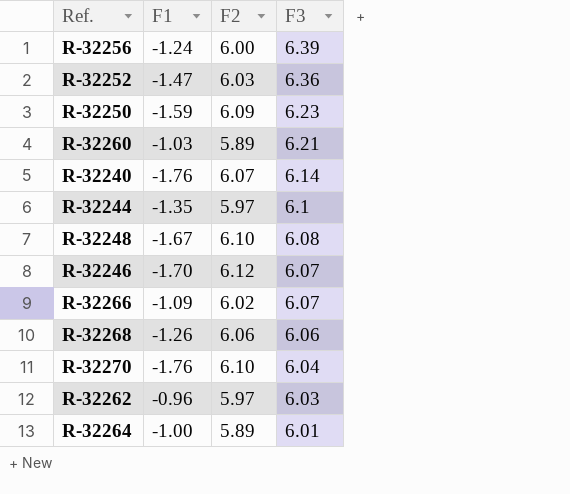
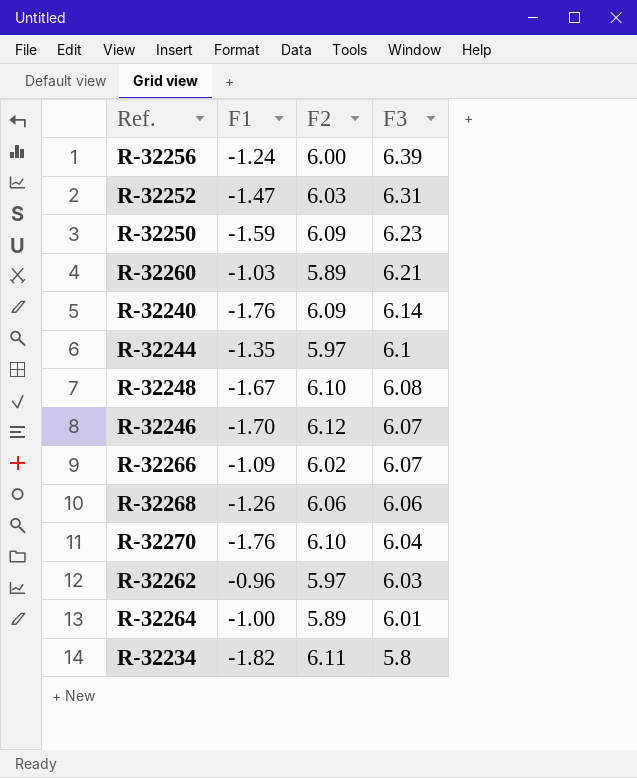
R-32252 | F3: 6.36 -> 6.31
R-32240 | F2: 6.07 -> 6.09
row R-32234: none -> -1.82 | 6.11 | 5.8

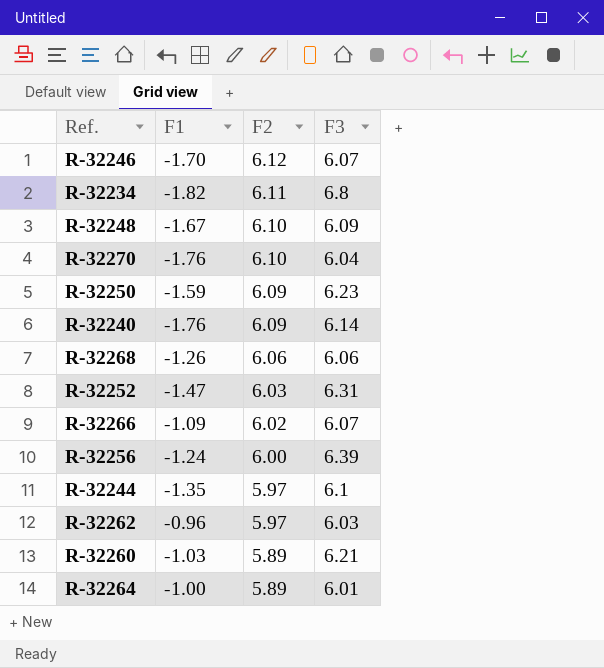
row order: F3 descending -> F2 descending
R-32234 | F3: 5.8 -> 6.8
R-32248 | F3: 6.08 -> 6.09

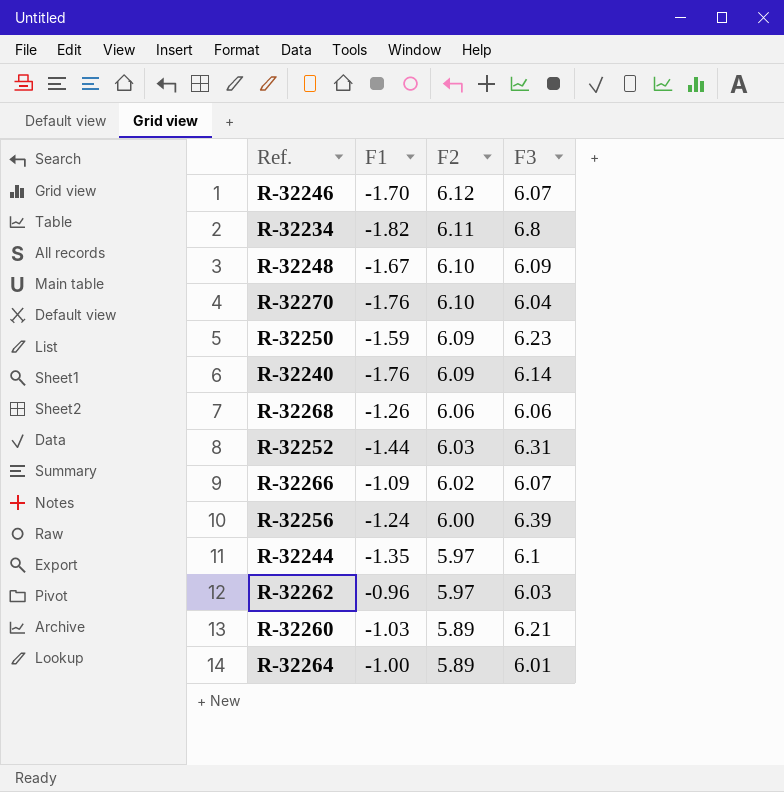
R-32252 | F1: -1.47 -> -1.44

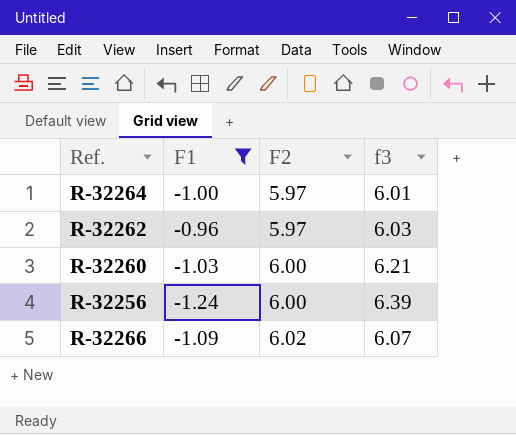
filter: none -> F1 >= -1.24
row order: F2 descending -> F2 ascending
column name: F3 -> f3
R-32264 | F2: 5.89 -> 5.97
R-32260 | F2: 5.89 -> 6.00

